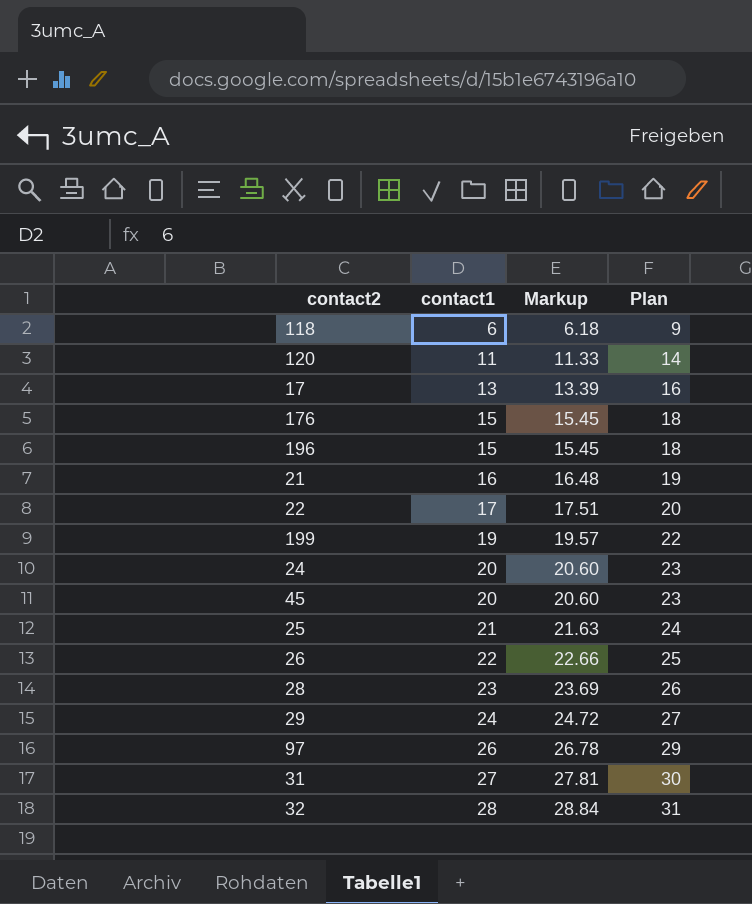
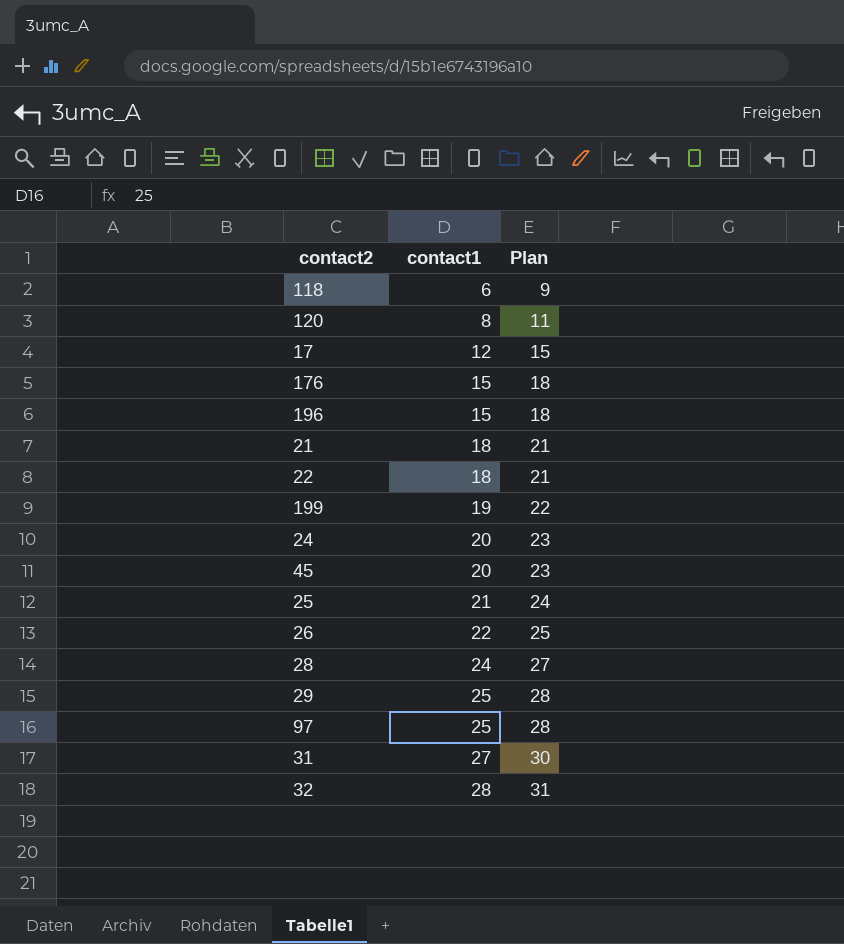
column Markup | formula: [contact1] * 1.03 -> none
120 | contact1: 11 -> 8
120 | Plan: 14 -> 11
17 | contact1: 13 -> 12
17 | Plan: 16 -> 15
21 | contact1: 16 -> 18
21 | Plan: 19 -> 21
22 | contact1: 17 -> 18
22 | Plan: 20 -> 21
28 | contact1: 23 -> 24
28 | Plan: 26 -> 27
29 | contact1: 24 -> 25
29 | Plan: 27 -> 28
97 | contact1: 26 -> 25
97 | Plan: 29 -> 28

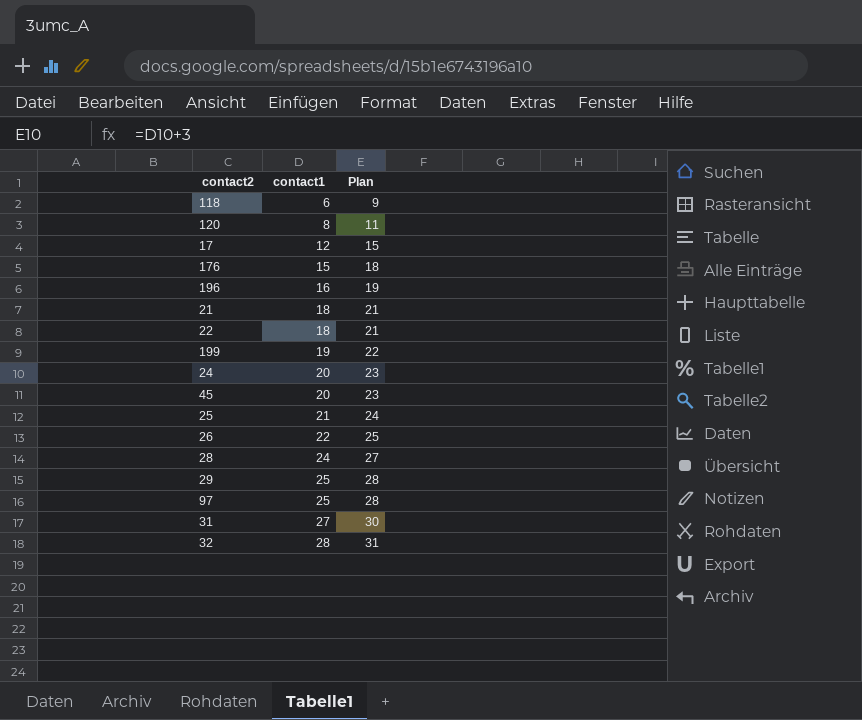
196 | contact1: 15 -> 16
196 | Plan: 18 -> 19

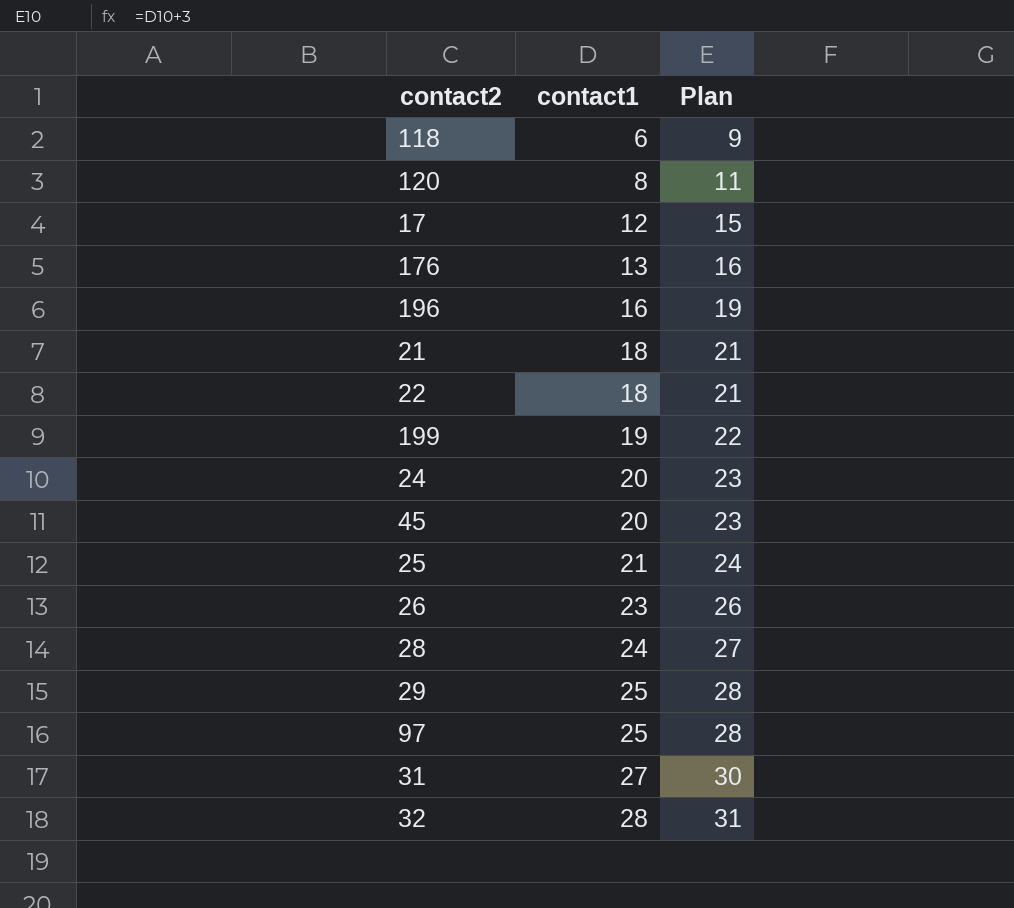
176 | contact1: 15 -> 13
176 | Plan: 18 -> 16
26 | contact1: 22 -> 23
26 | Plan: 25 -> 26

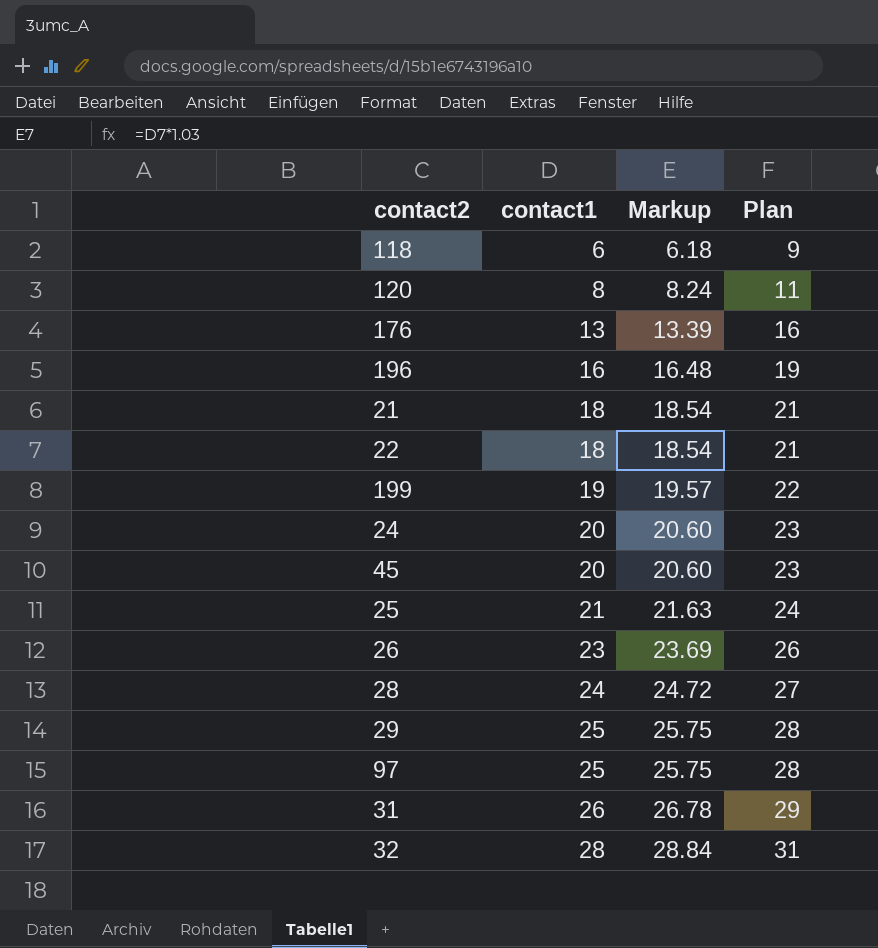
column Markup | formula: none -> [contact1] * 1.03
row 17: 12 | 15 -> none
31 | contact1: 27 -> 26
31 | Plan: 30 -> 29

